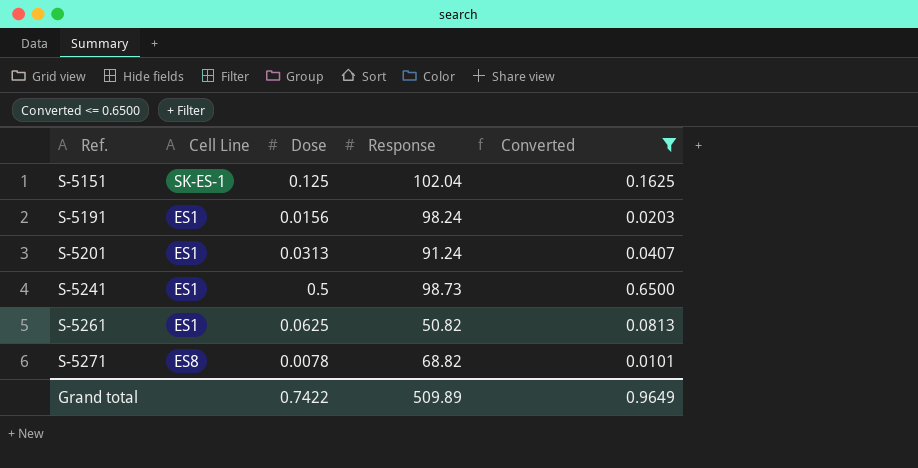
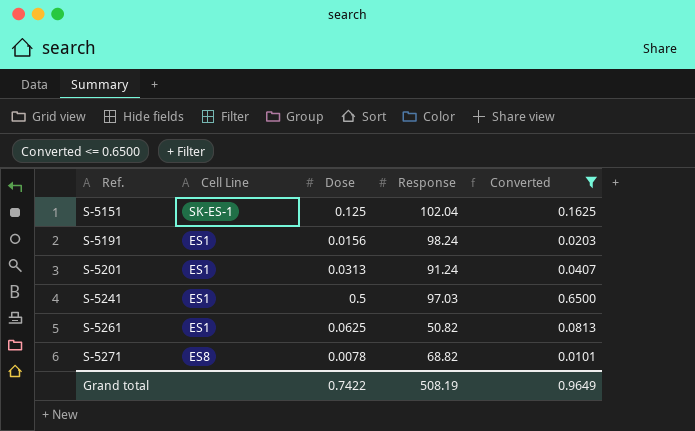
S-5241 | Response: 98.73 -> 97.03
Grand total | Response: 509.89 -> 508.19

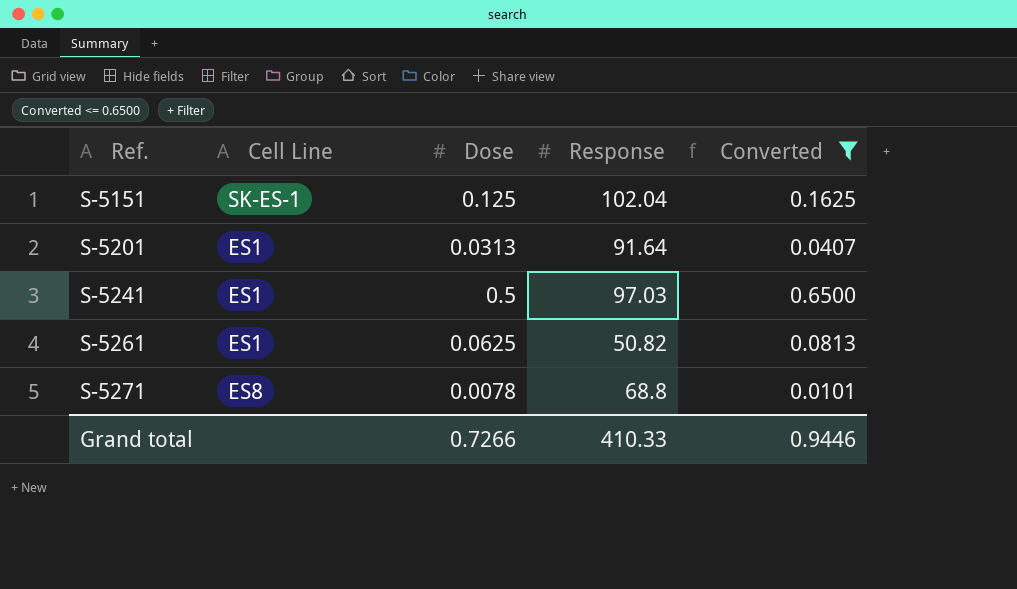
row S-5191: ES1 | 0.0156 | 98.24 | 0.0203 -> none
S-5201 | Response: 91.24 -> 91.64
S-5271 | Response: 68.82 -> 68.8
Grand total | Dose: 0.7422 -> 0.7266
Grand total | Response: 508.19 -> 410.33
Grand total | Converted: 0.9649 -> 0.9446

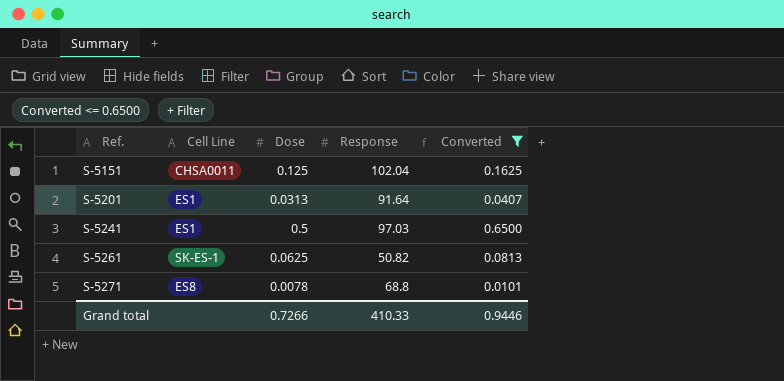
S-5151 | Cell Line: SK-ES-1 -> CHSA0011
S-5261 | Cell Line: ES1 -> SK-ES-1

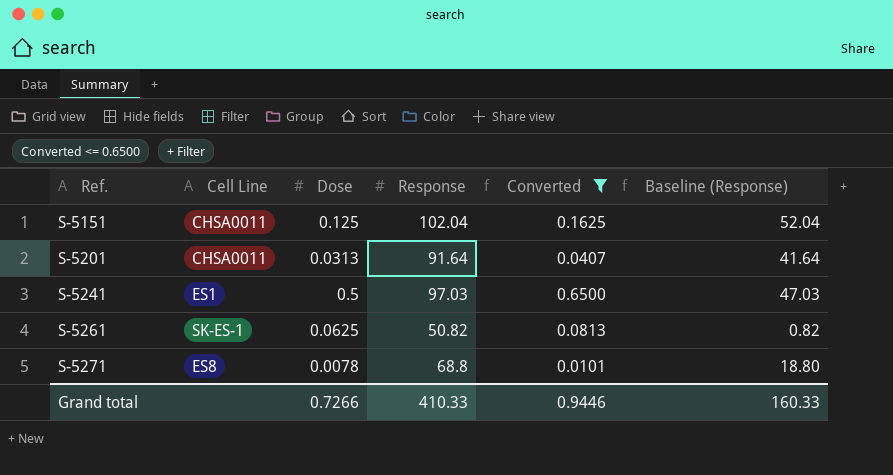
column Baseline (Response) | formula: none -> [Response] - 50
S-5201 | Cell Line: ES1 -> CHSA0011

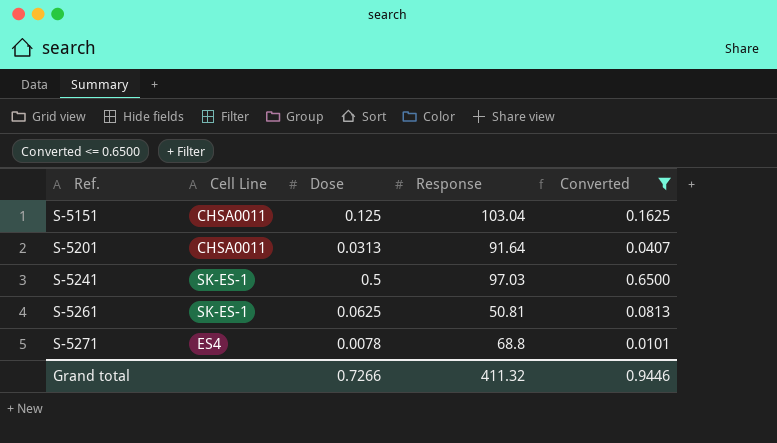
column Baseline (Response) | formula: [Response] - 50 -> none
S-5151 | Response: 102.04 -> 103.04
S-5241 | Cell Line: ES1 -> SK-ES-1
S-5261 | Response: 50.82 -> 50.81
S-5271 | Cell Line: ES8 -> ES4
Grand total | Response: 410.33 -> 411.32

